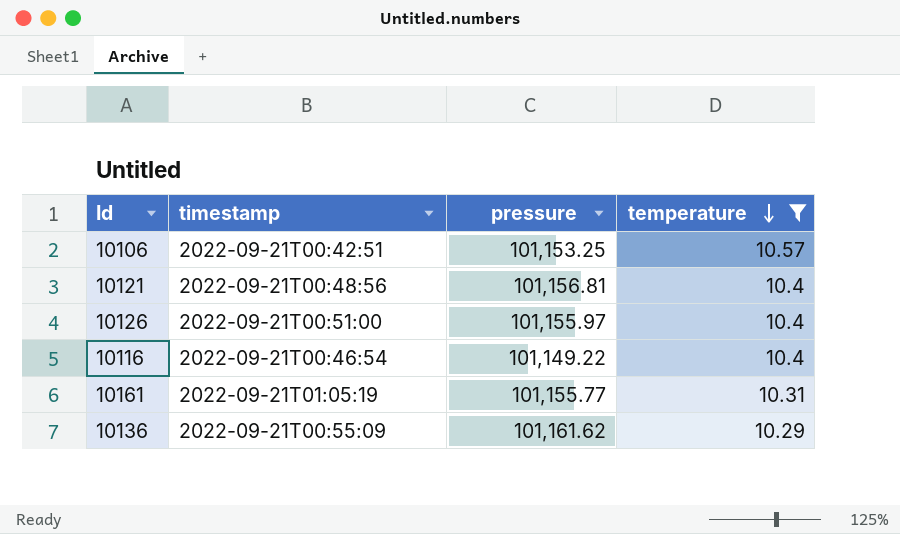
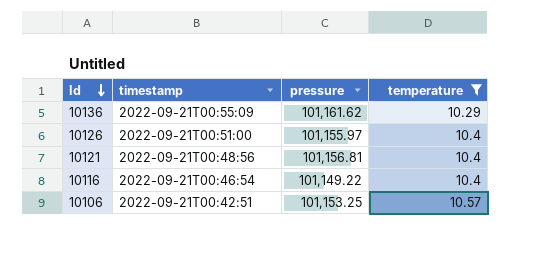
row order: temperature descending -> Id descending
row 10161: 2022-09-21T01:05:19 | 101,155.77 | 10.31 -> none

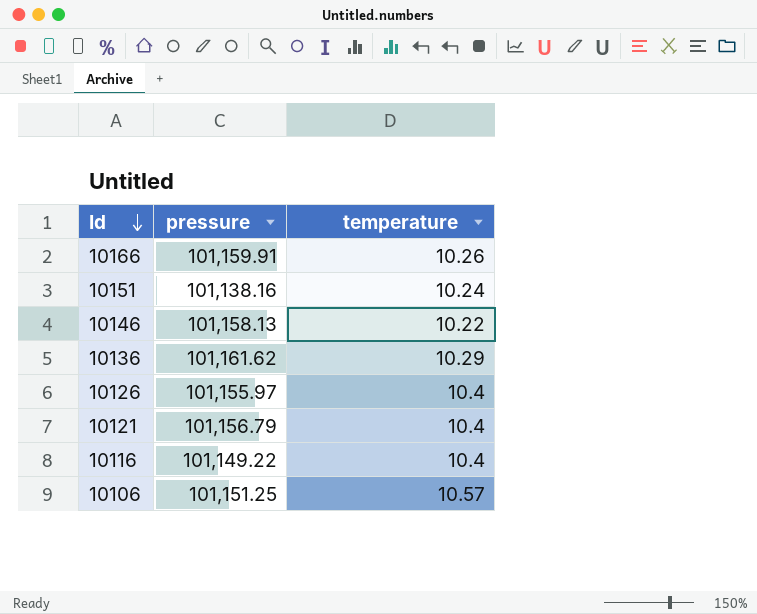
filter: temperature >= 10.29 -> none
column timestamp | position: 2 -> none
10121 | pressure: 101,156.81 -> 101,156.79
10106 | pressure: 101,153.25 -> 101,151.25

